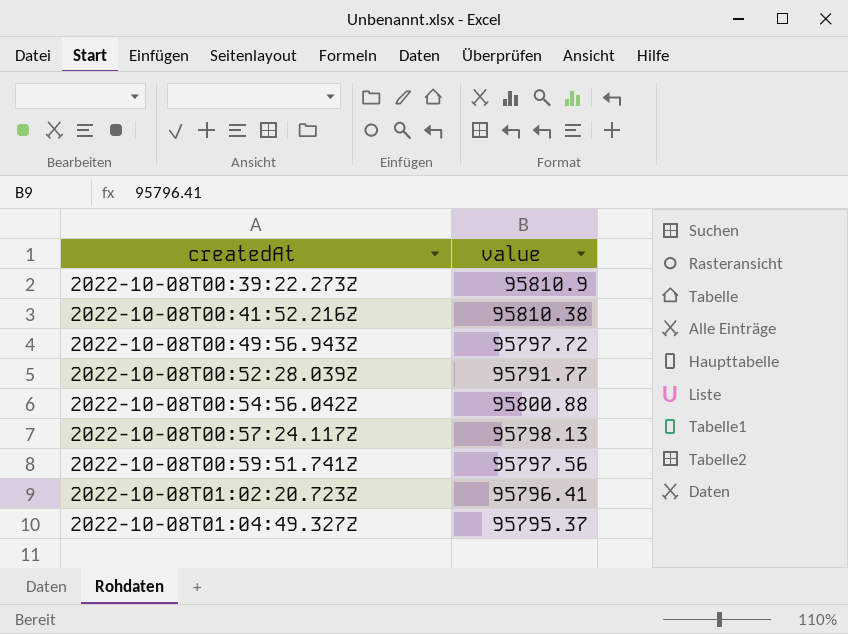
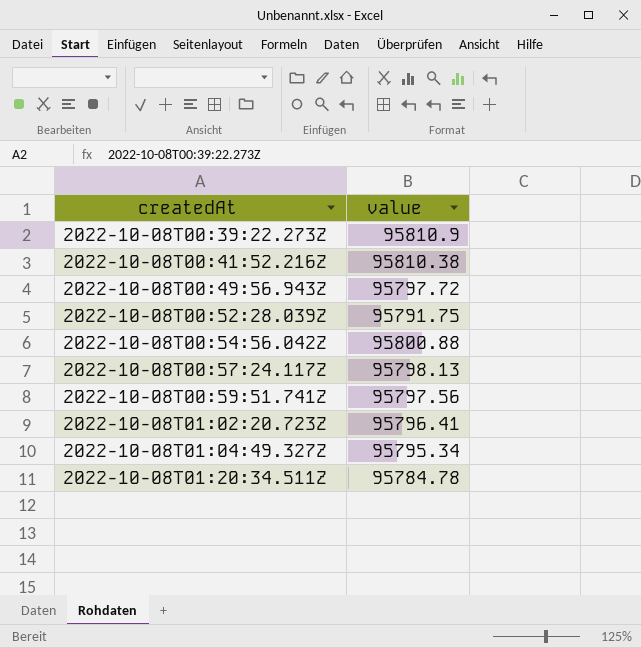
2022-10-08T00:52:28.039Z | value: 95791.77 -> 95791.75
2022-10-08T01:04:49.327Z | value: 95795.37 -> 95795.34
row 2022-10-08T01:20:34.511Z: none -> 95784.78

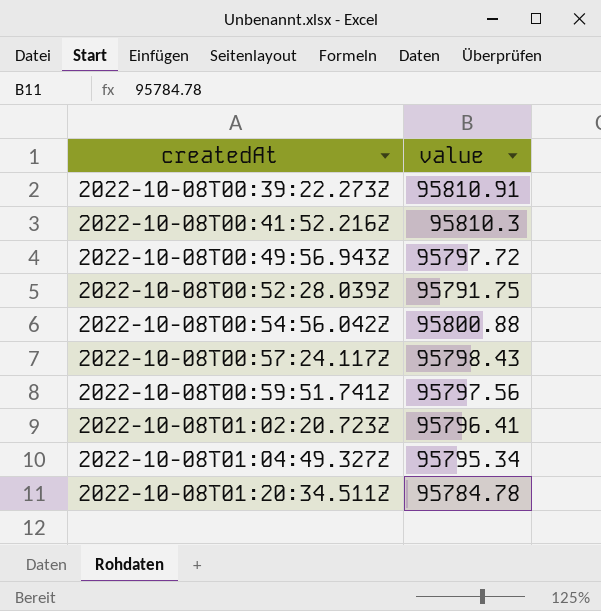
2022-10-08T00:39:22.273Z | value: 95810.9 -> 95810.91
2022-10-08T00:41:52.216Z | value: 95810.38 -> 95810.3
2022-10-08T00:57:24.117Z | value: 95798.13 -> 95798.43

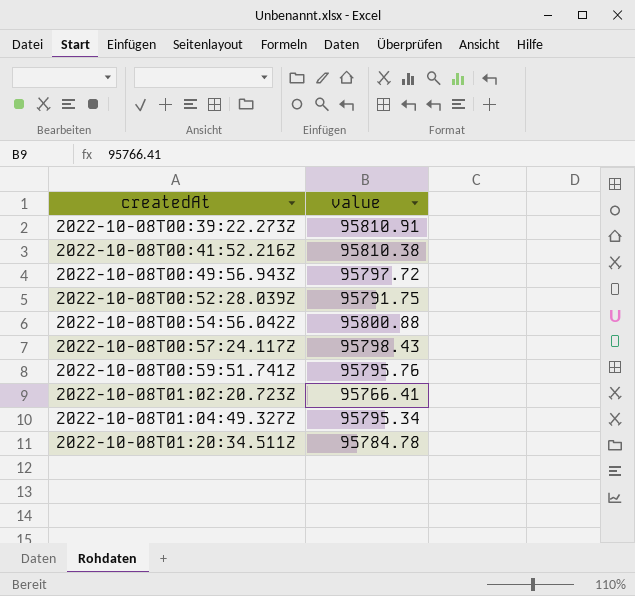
2022-10-08T00:41:52.216Z | value: 95810.3 -> 95810.38
2022-10-08T00:59:51.741Z | value: 95797.56 -> 95795.76
2022-10-08T01:02:20.723Z | value: 95796.41 -> 95766.41

